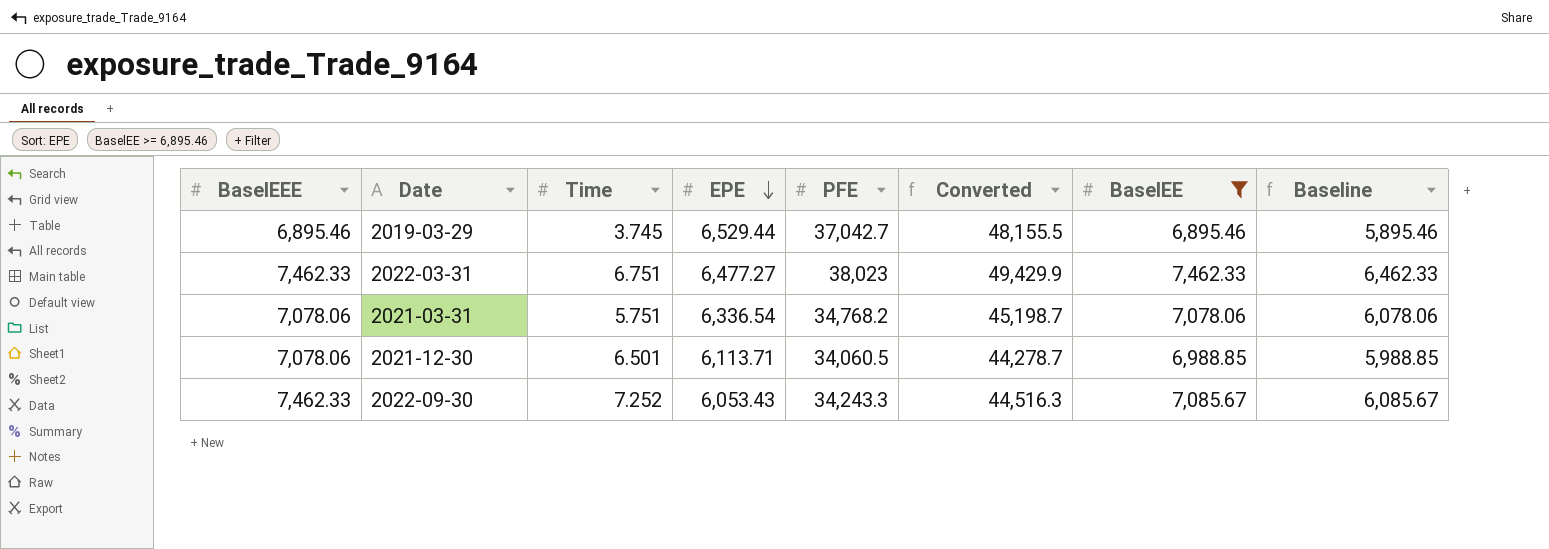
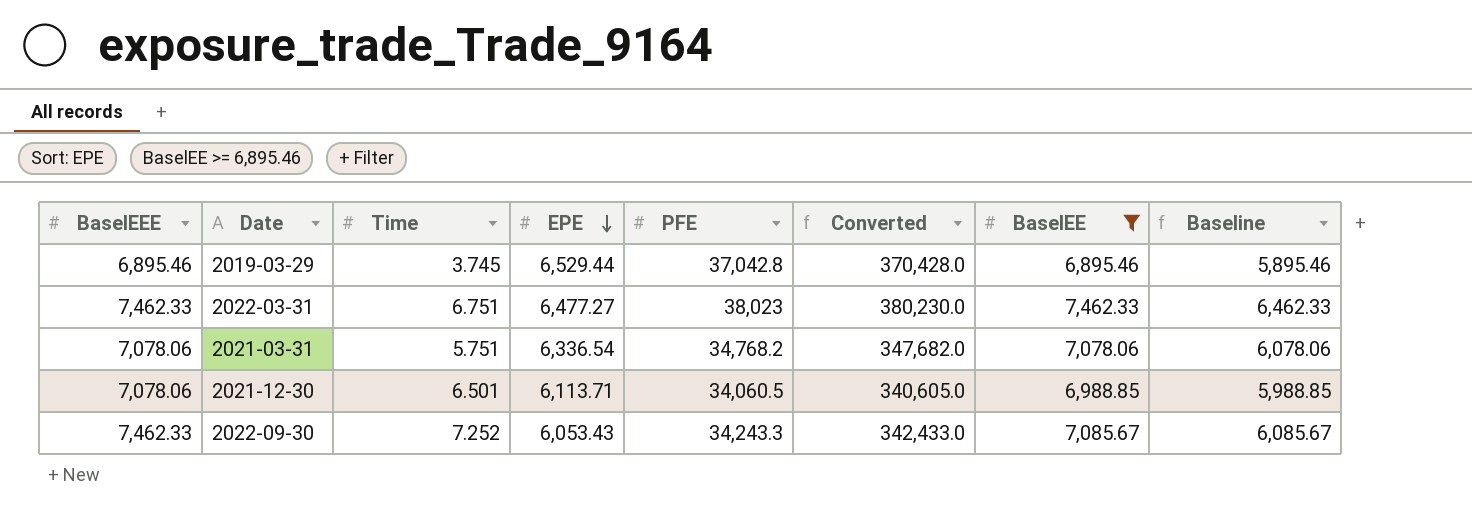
column Converted | formula: [PFE] * 1.3 -> [PFE] * 10
2019-03-29 | PFE: 37,042.7 -> 37,042.8

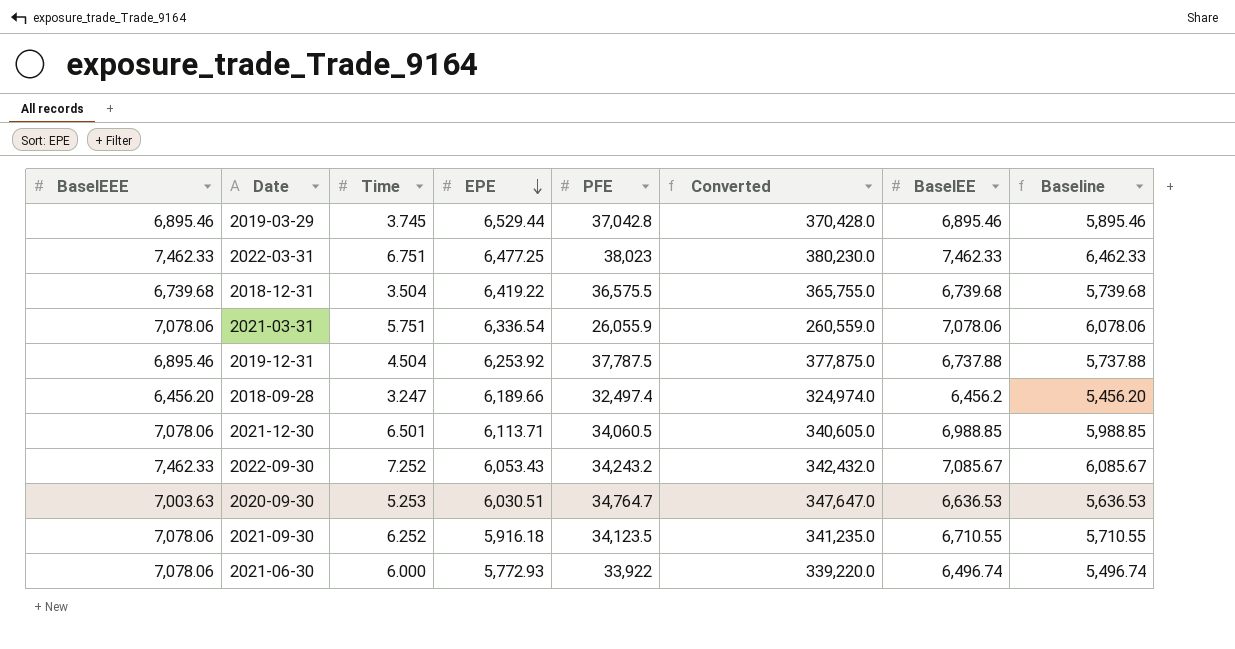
filter: BaselEE >= 6,895.46 -> none
2022-03-31 | EPE: 6,477.27 -> 6,477.25
2021-03-31 | PFE: 34,768.2 -> 26,055.9
2021-03-31 | Converted: 347,682.0 -> 260,559.0
2022-09-30 | PFE: 34,243.3 -> 34,243.2
2022-09-30 | Converted: 342,433.0 -> 342,432.0

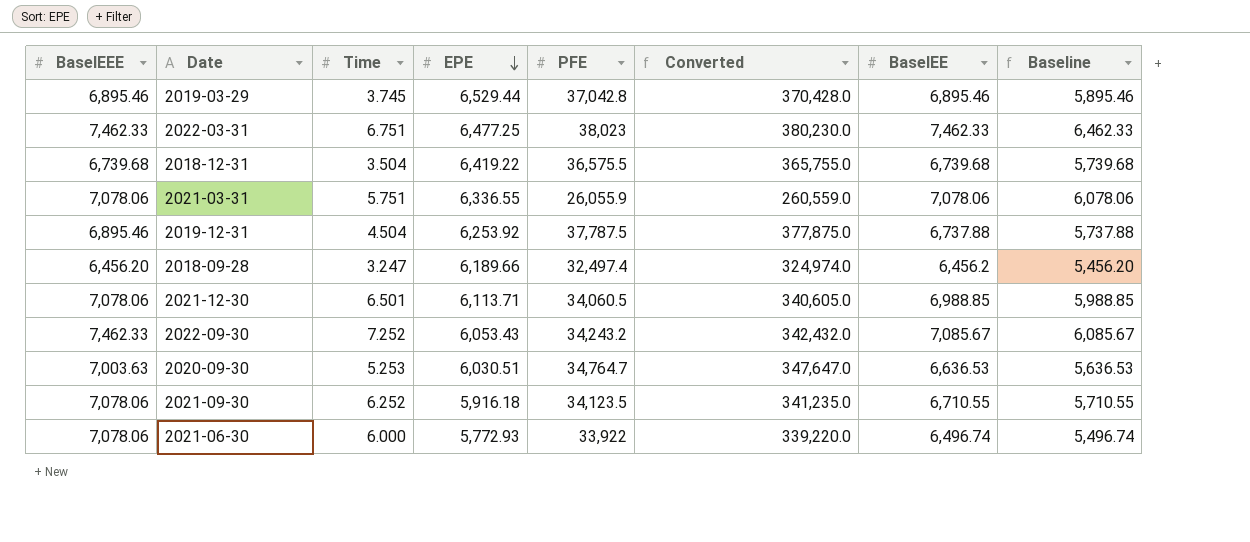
2021-03-31 | EPE: 6,336.54 -> 6,336.55

